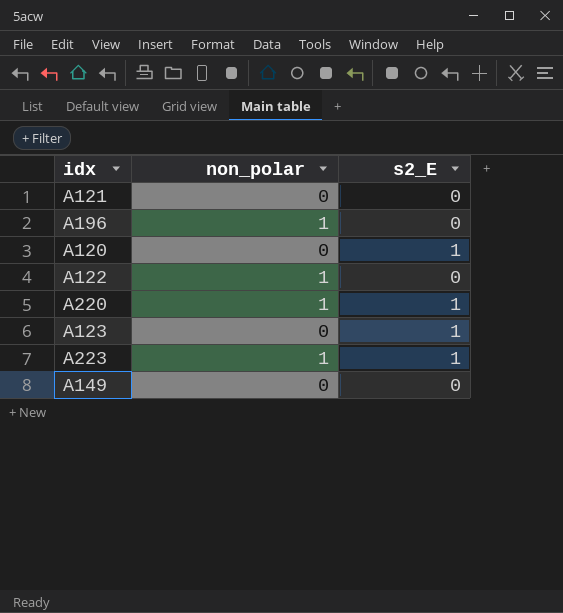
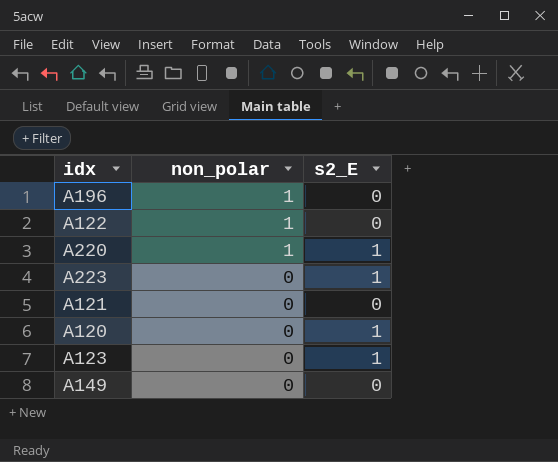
row order: none -> non_polar descending
A223 | non_polar: 1 -> 0

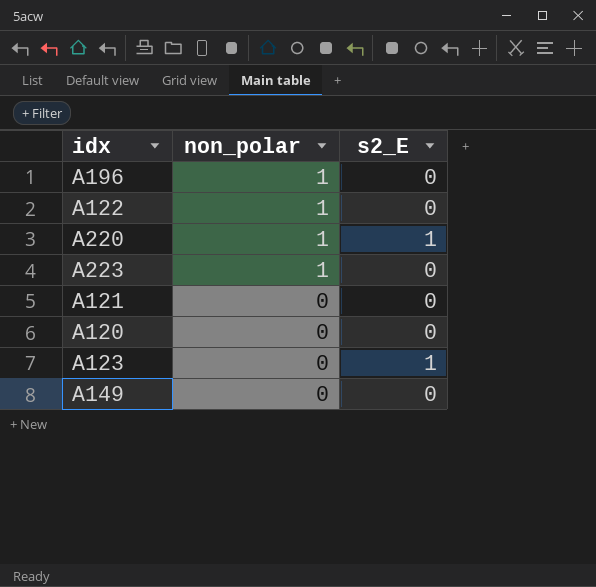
A223 | non_polar: 0 -> 1
A223 | s2_E: 1 -> 0
A120 | s2_E: 1 -> 0

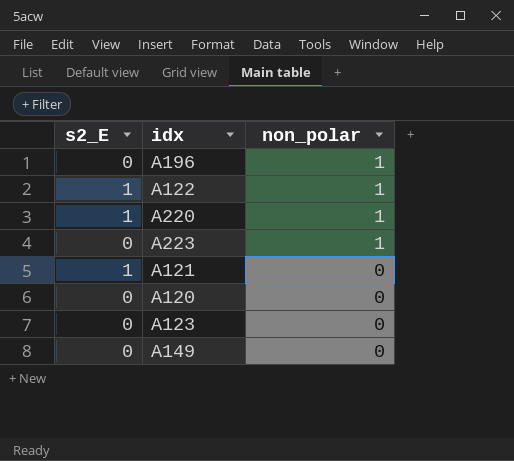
column s2_E | position: 3 -> 1
A122 | s2_E: 0 -> 1
A121 | s2_E: 0 -> 1
A123 | s2_E: 1 -> 0

